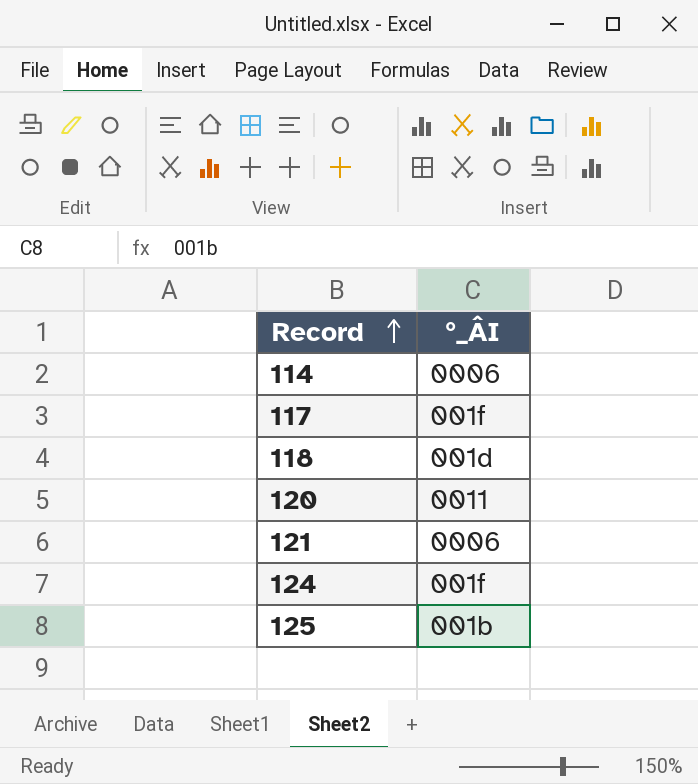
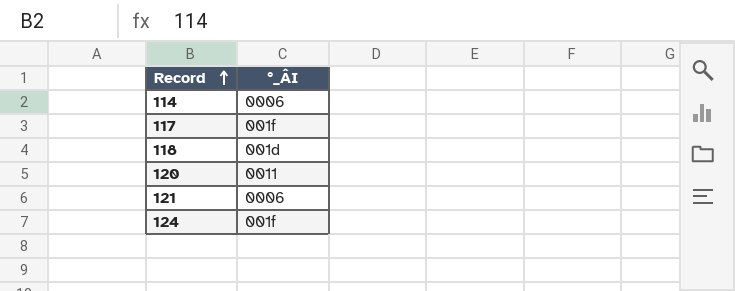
row 125: 001b -> none

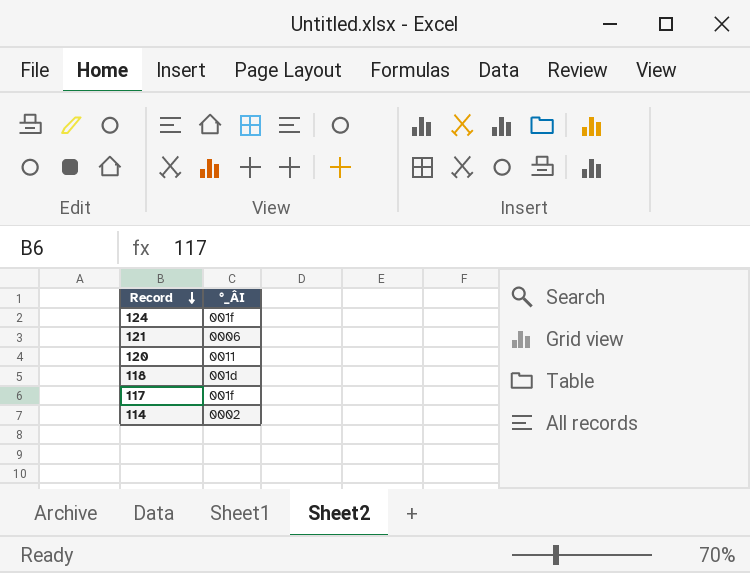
row order: Record ascending -> Record descending
114 | °_ÂI: 0006 -> 0002

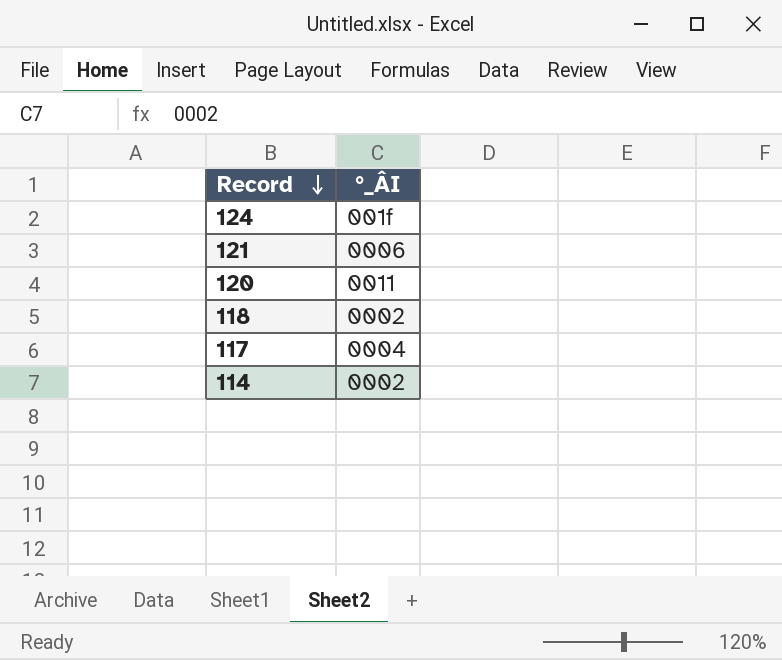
118 | °_ÂI: 001d -> 0002
117 | °_ÂI: 001f -> 0004

